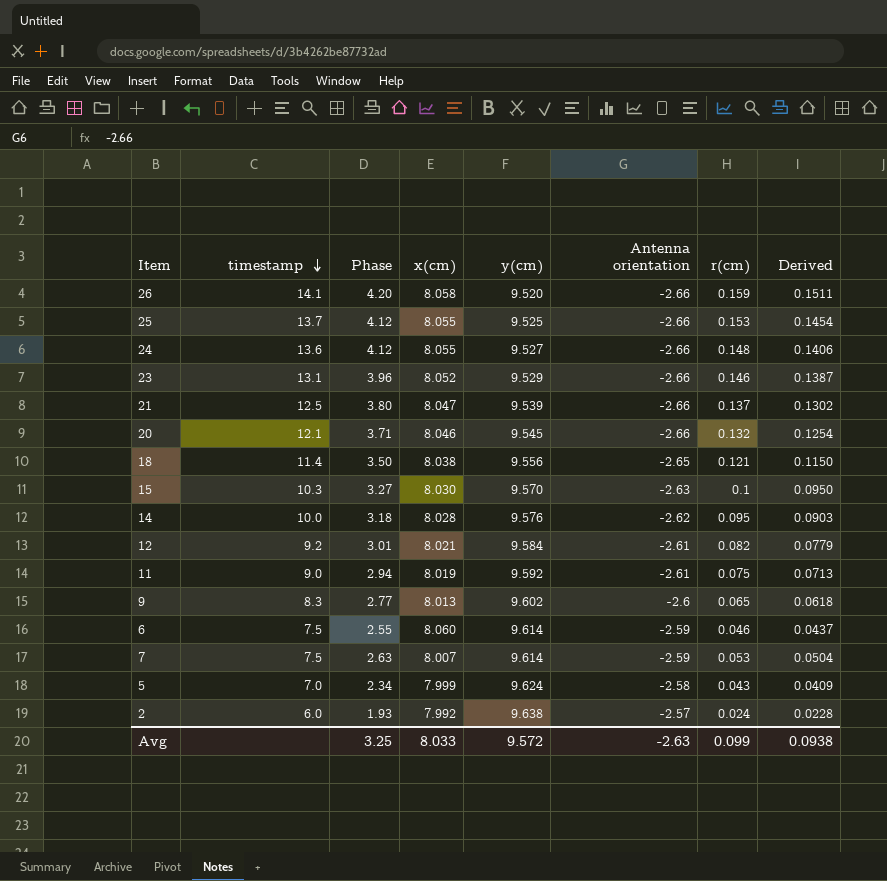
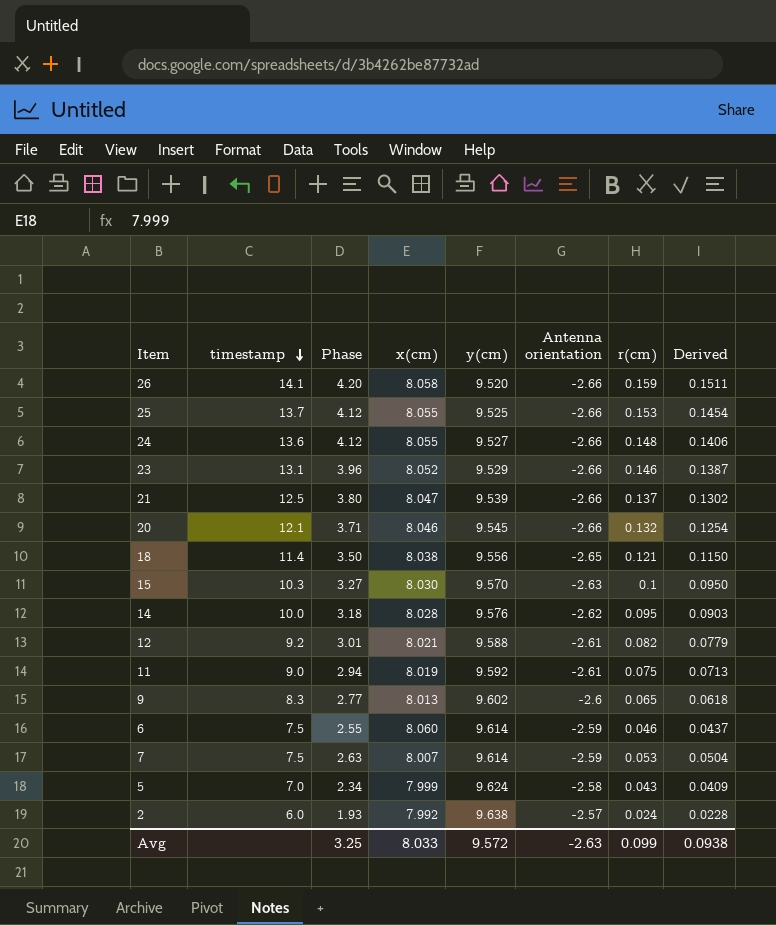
12 | y(cm): 9.584 -> 9.588

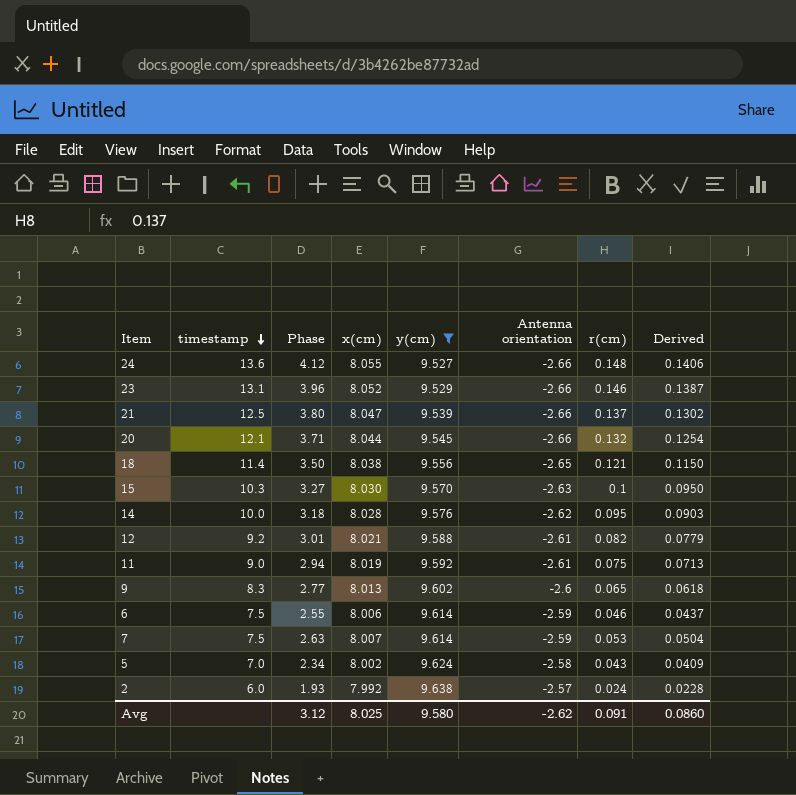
filter: none -> y(cm) >= 9.527
20 | x(cm): 8.046 -> 8.044
6 | x(cm): 8.060 -> 8.006
5 | x(cm): 7.999 -> 8.002
Avg | Phase: 3.25 -> 3.12
Avg | x(cm): 8.033 -> 8.025
Avg | y(cm): 9.572 -> 9.580
Avg | Antenna orientation: -2.63 -> -2.62
Avg | r(cm): 0.099 -> 0.091
Avg | Derived: 0.0938 -> 0.0860

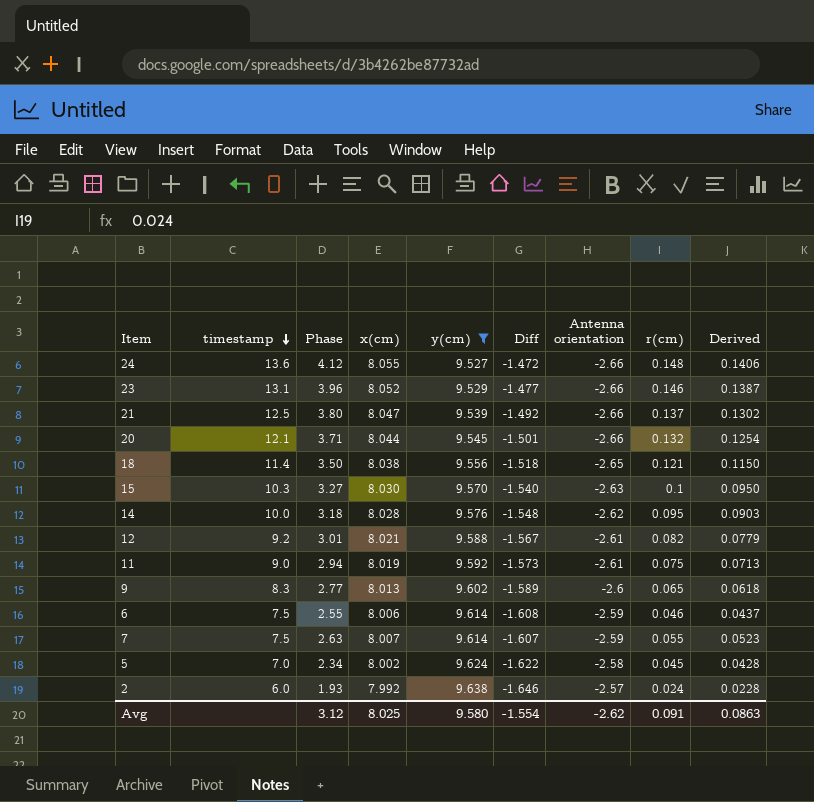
column Diff | formula: none -> [x(cm)] - [y(cm)]
7 | r(cm): 0.053 -> 0.055
7 | Derived: 0.0504 -> 0.0523
5 | r(cm): 0.043 -> 0.045
5 | Derived: 0.0409 -> 0.0428
Avg | Derived: 0.0860 -> 0.0863

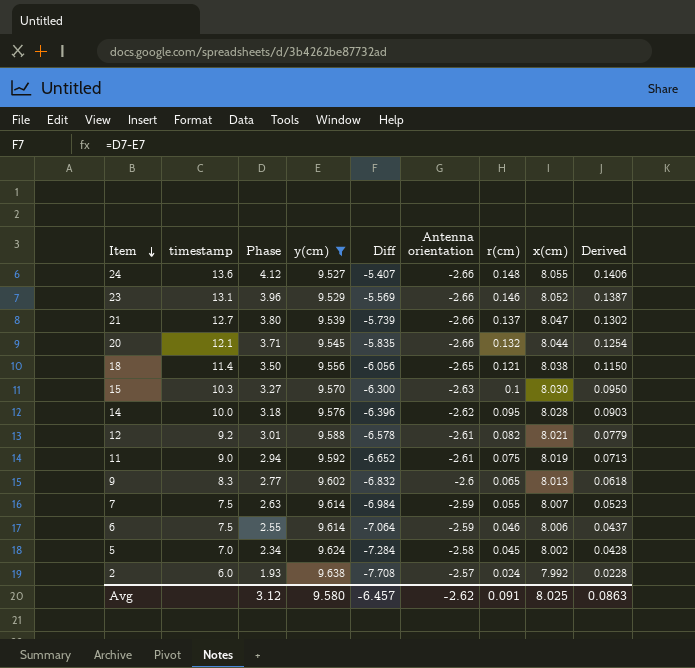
row order: timestamp descending -> Item descending
column Diff | formula: [x(cm)] - [y(cm)] -> [Phase] - [y(cm)]
column x(cm) | position: 4 -> 8
21 | timestamp: 12.5 -> 12.7
Avg | Diff: -1.554 -> -6.457

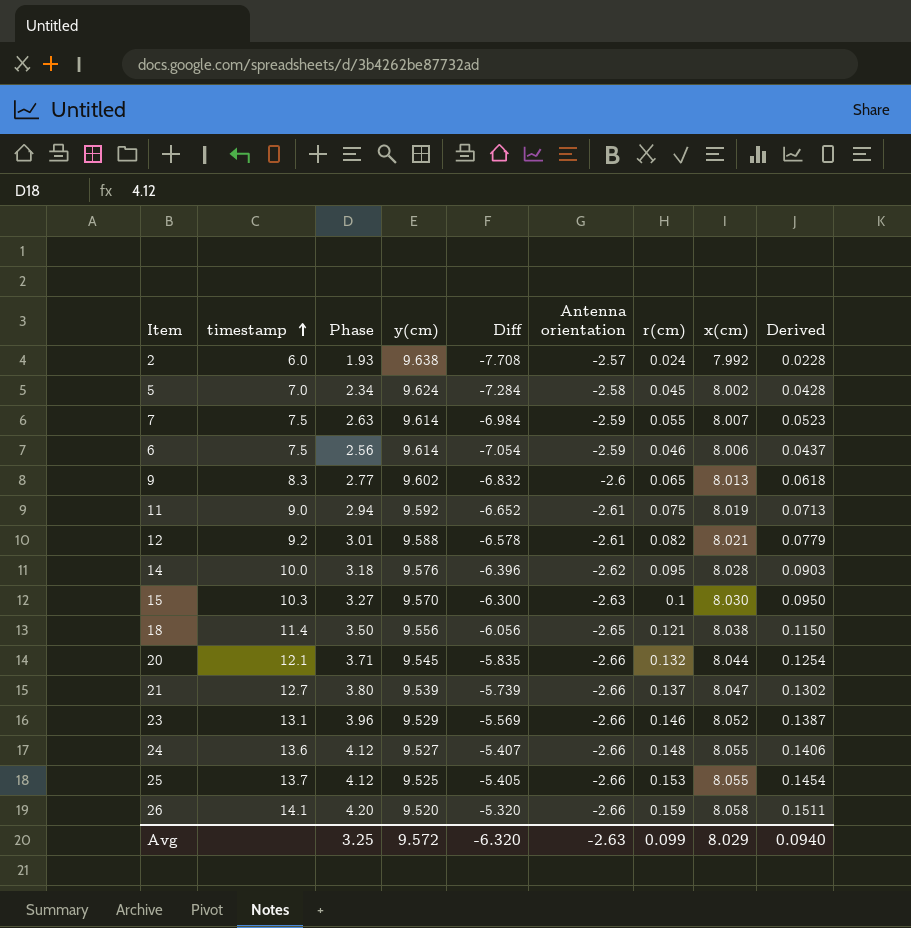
filter: y(cm) >= 9.527 -> none
row order: Item descending -> timestamp ascending
6 | Phase: 2.55 -> 2.56
6 | Diff: -7.064 -> -7.054
Avg | Phase: 3.12 -> 3.25
Avg | y(cm): 9.580 -> 9.572
Avg | Diff: -6.457 -> -6.320
Avg | Antenna orientation: -2.62 -> -2.63
Avg | r(cm): 0.091 -> 0.099
Avg | x(cm): 8.025 -> 8.029
Avg | Derived: 0.0863 -> 0.0940

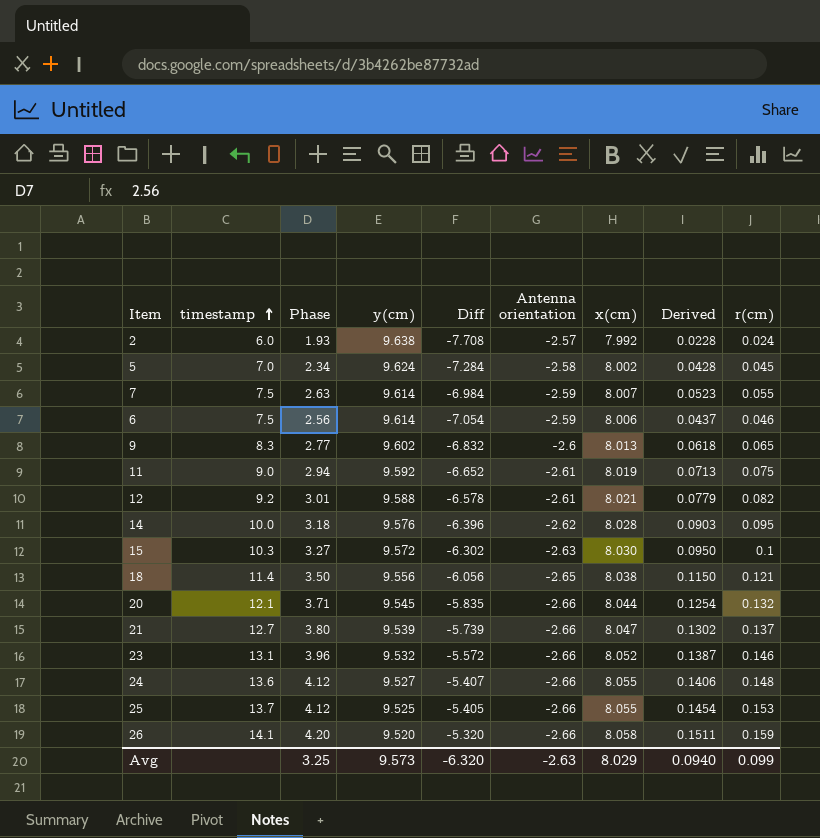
column r(cm) | position: 7 -> 9
15 | y(cm): 9.570 -> 9.572
15 | Diff: -6.300 -> -6.302
23 | y(cm): 9.529 -> 9.532
23 | Diff: -5.569 -> -5.572
Avg | y(cm): 9.572 -> 9.573

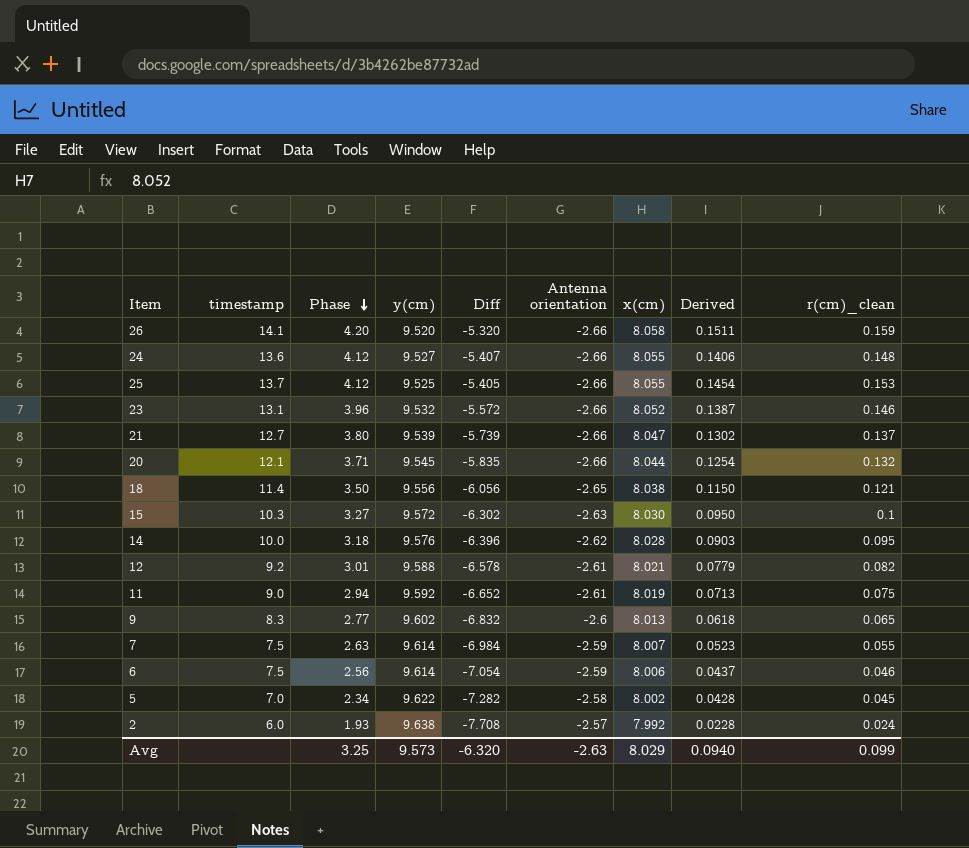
row order: timestamp ascending -> Phase descending
column name: r(cm) -> r(cm)_clean
5 | y(cm): 9.624 -> 9.622
5 | Diff: -7.284 -> -7.282

